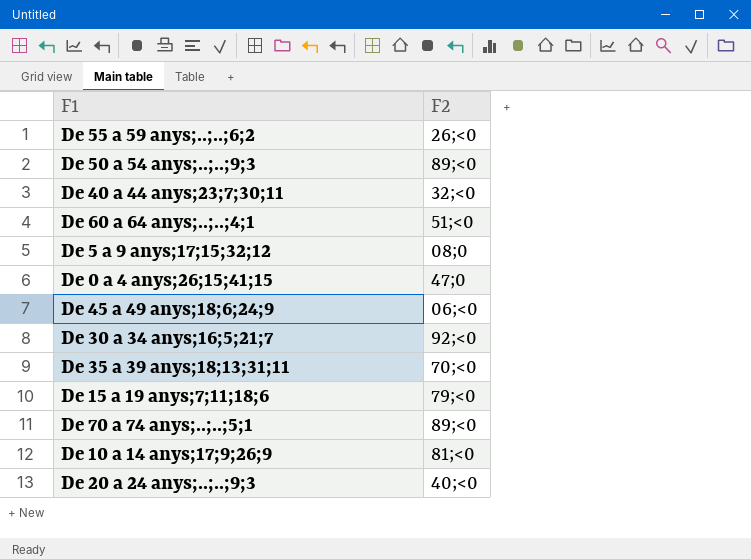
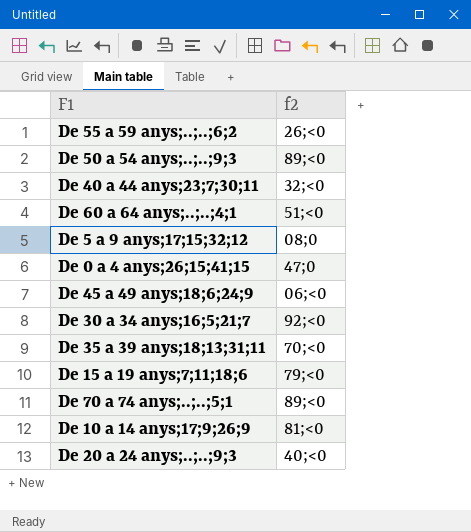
column name: F2 -> f2

